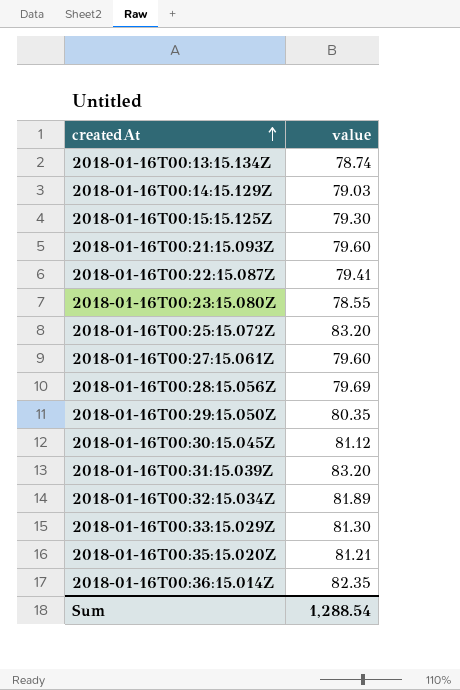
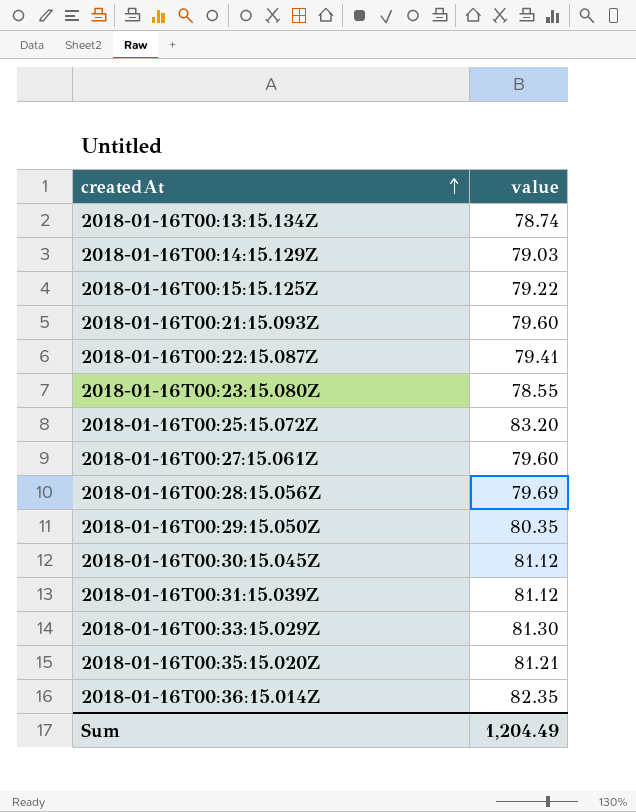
row 2018-01-16T00:32:15.034Z: 81.89 -> none
2018-01-16T00:15:15.125Z | value: 79.30 -> 79.22
2018-01-16T00:31:15.039Z | value: 83.20 -> 81.12
Sum | value: 1,288.54 -> 1,204.49

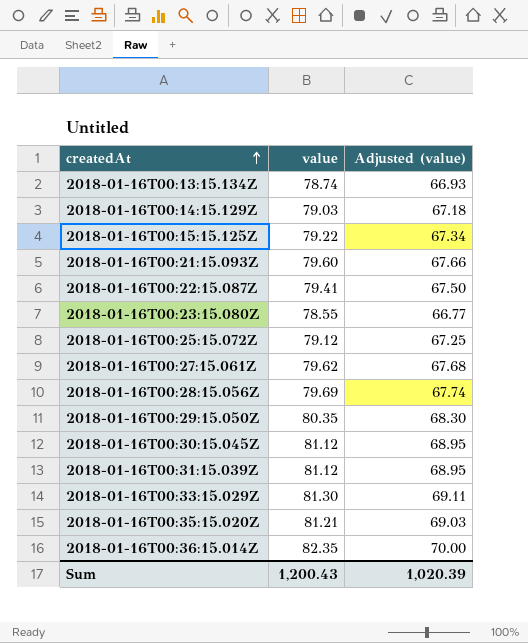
column Adjusted (value) | formula: none -> [value] * 0.85
2018-01-16T00:25:15.072Z | value: 83.20 -> 79.12
2018-01-16T00:27:15.061Z | value: 79.60 -> 79.62
Sum | value: 1,204.49 -> 1,200.43

